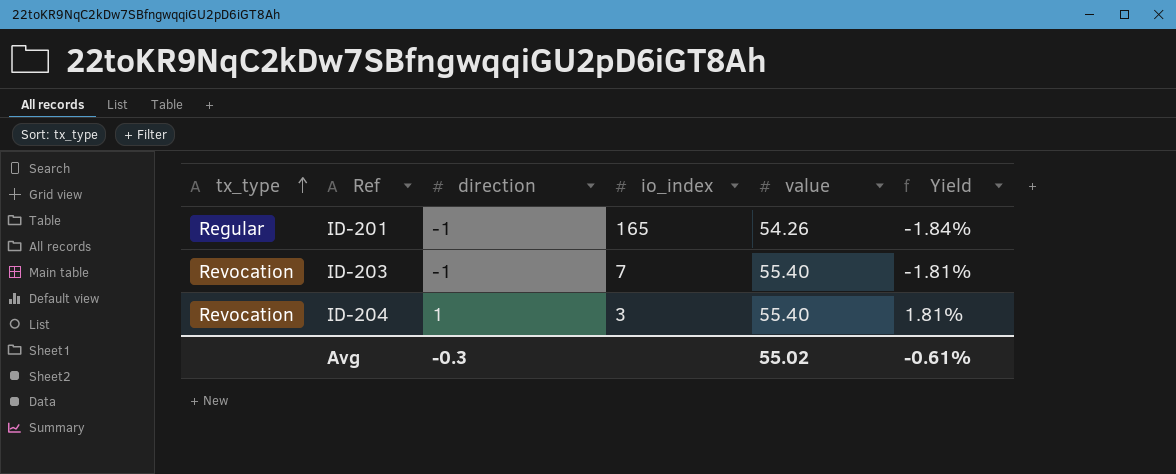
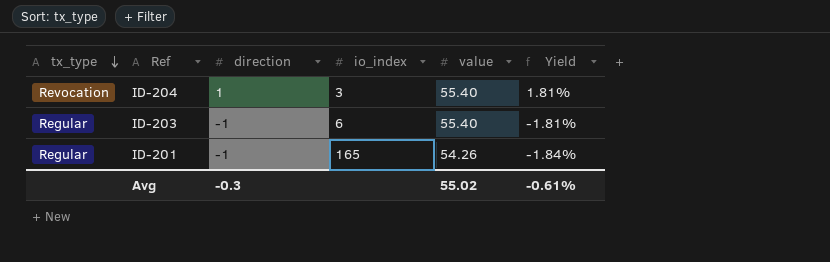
row order: tx_type ascending -> tx_type descending
ID-203 | tx_type: Revocation -> Regular
ID-203 | io_index: 7 -> 6

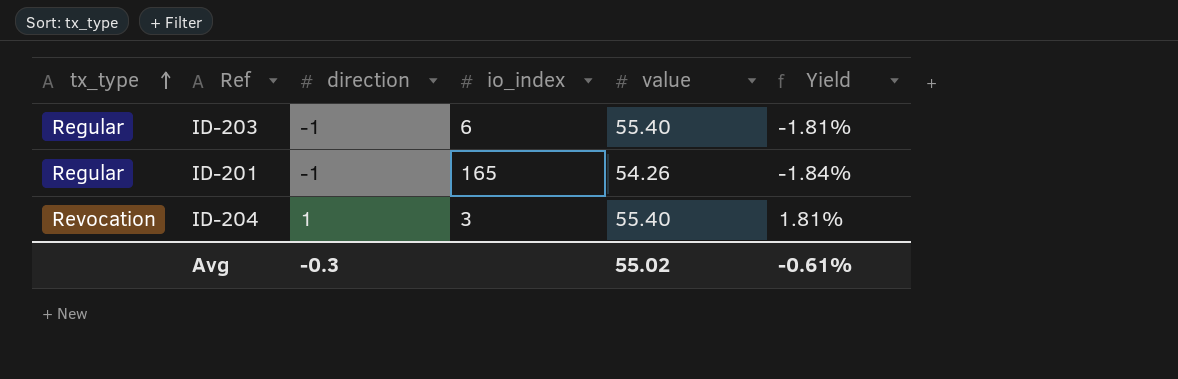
row order: tx_type descending -> tx_type ascending

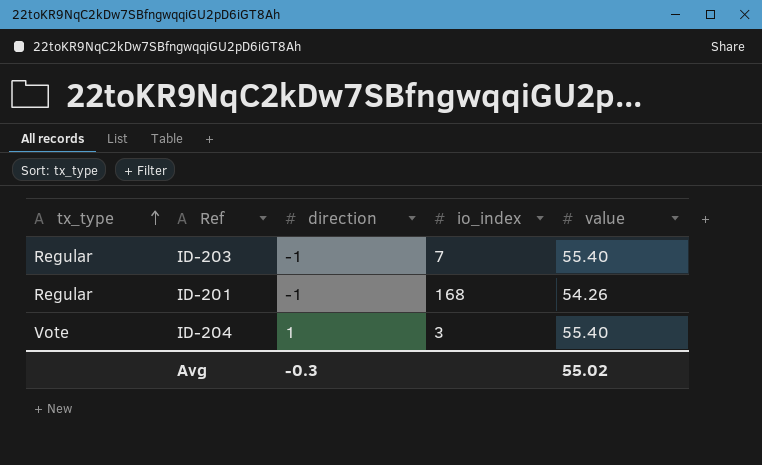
column Yield | formula: [direction] / [value] -> none
ID-203 | io_index: 6 -> 7
ID-201 | io_index: 165 -> 168
ID-204 | tx_type: Revocation -> Vote

